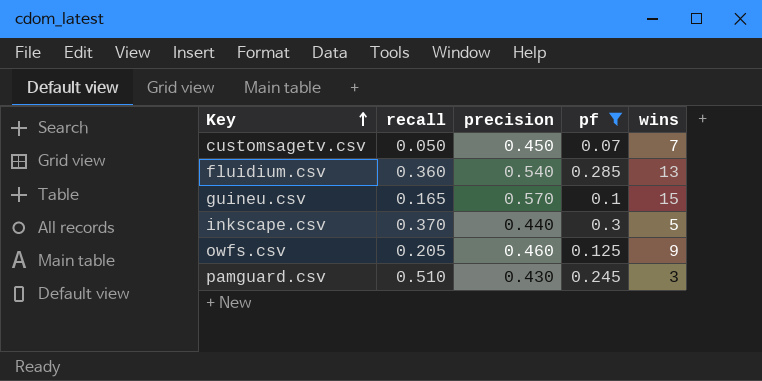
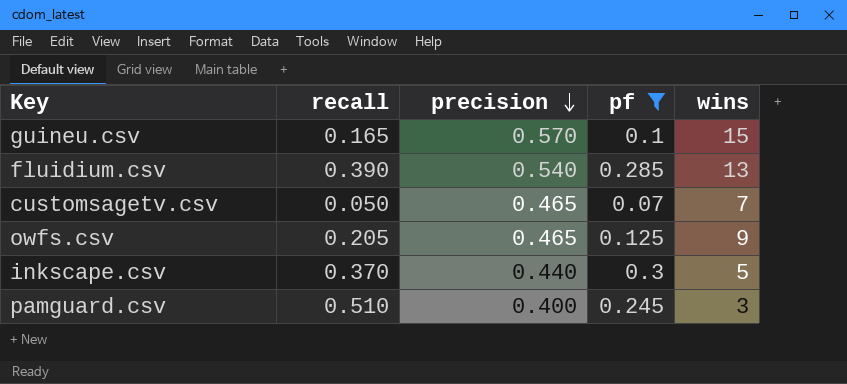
row order: Key ascending -> precision descending
fluidium.csv | recall: 0.360 -> 0.390
customsagetv.csv | precision: 0.450 -> 0.465
owfs.csv | precision: 0.460 -> 0.465
pamguard.csv | precision: 0.430 -> 0.400

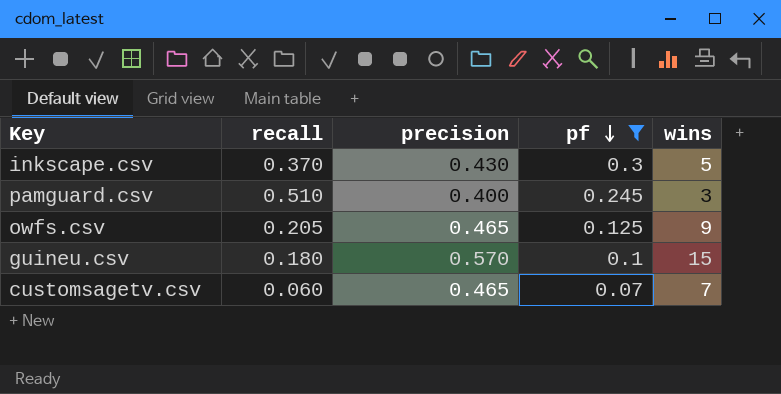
row order: precision descending -> pf descending
row fluidium.csv: 0.390 | 0.540 | 0.285 | 13 -> none
inkscape.csv | precision: 0.440 -> 0.430
guineu.csv | recall: 0.165 -> 0.180
customsagetv.csv | recall: 0.050 -> 0.060

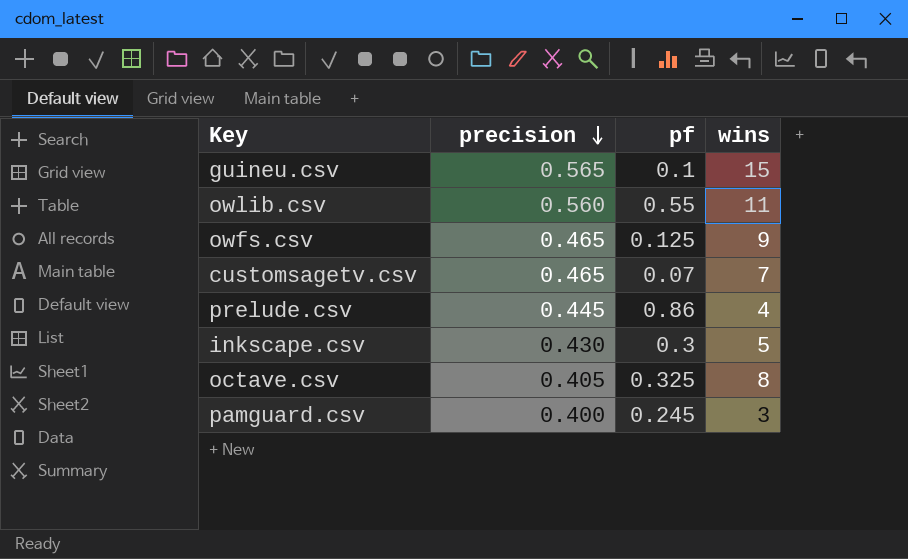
filter: pf <= 0.3 -> none
row order: pf descending -> precision descending
column recall | position: 2 -> none
guineu.csv | precision: 0.570 -> 0.565

